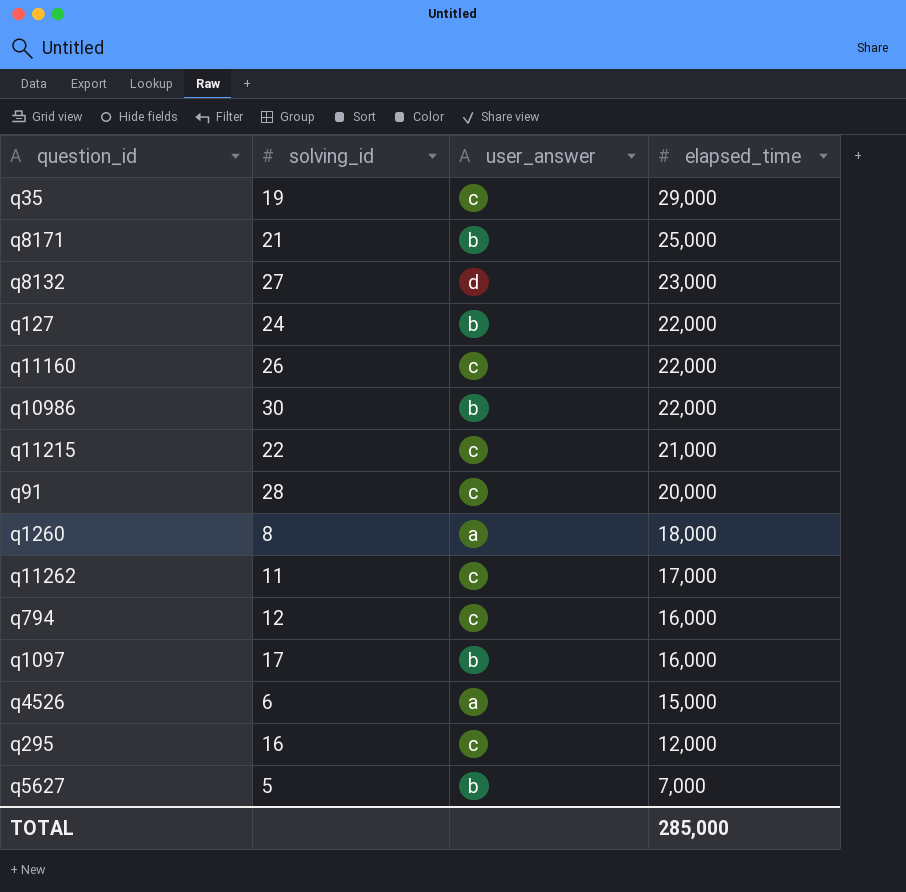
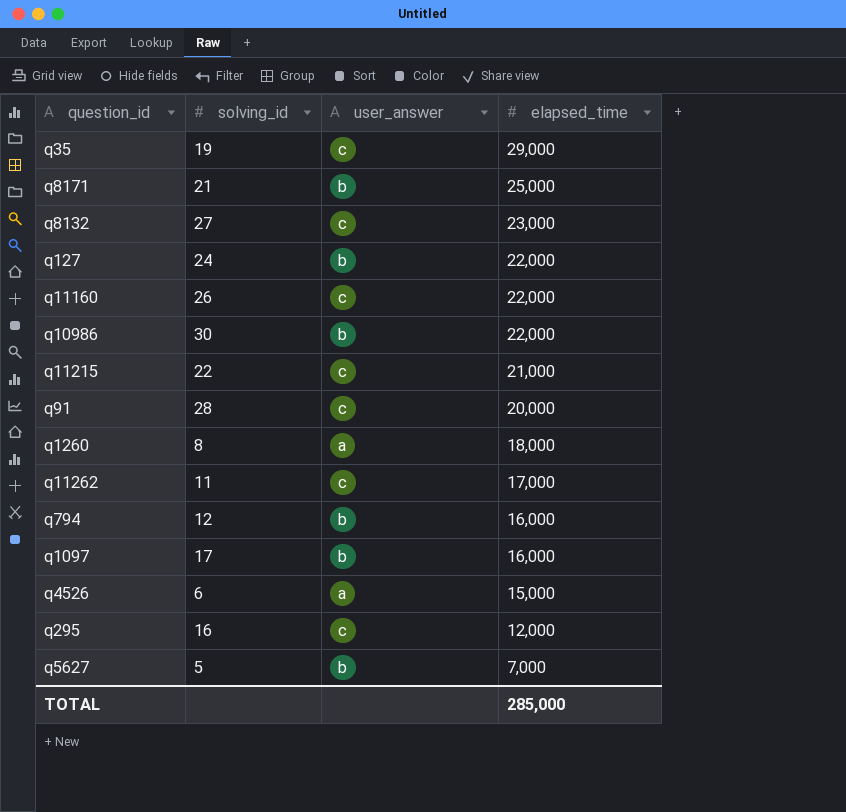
q8132 | user_answer: d -> c
q794 | user_answer: c -> b

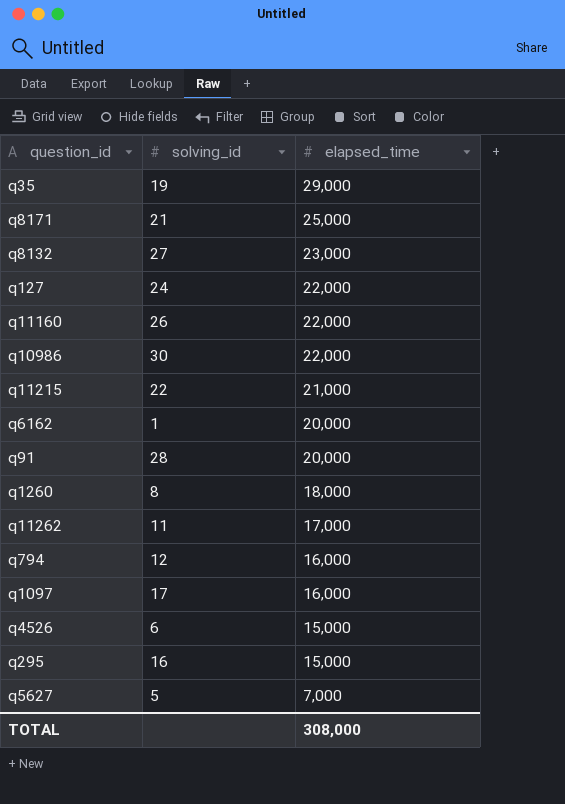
column user_answer | position: 3 -> none
row q6162: none -> 1 | 20,000
q295 | elapsed_time: 12,000 -> 15,000
TOTAL | elapsed_time: 285,000 -> 308,000

